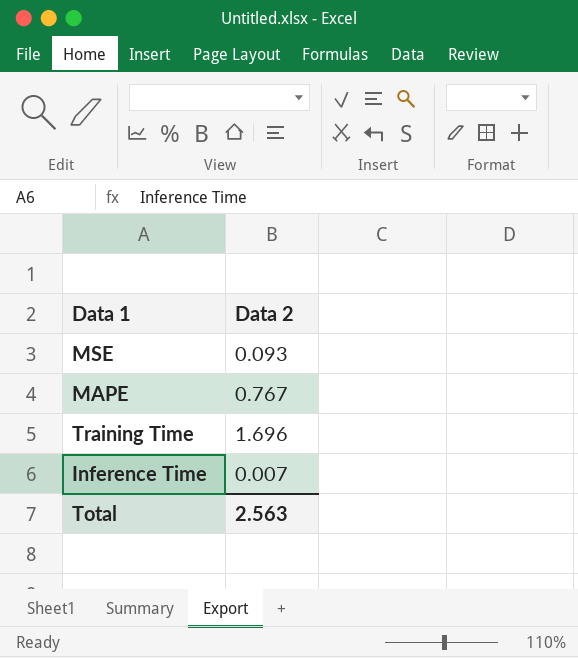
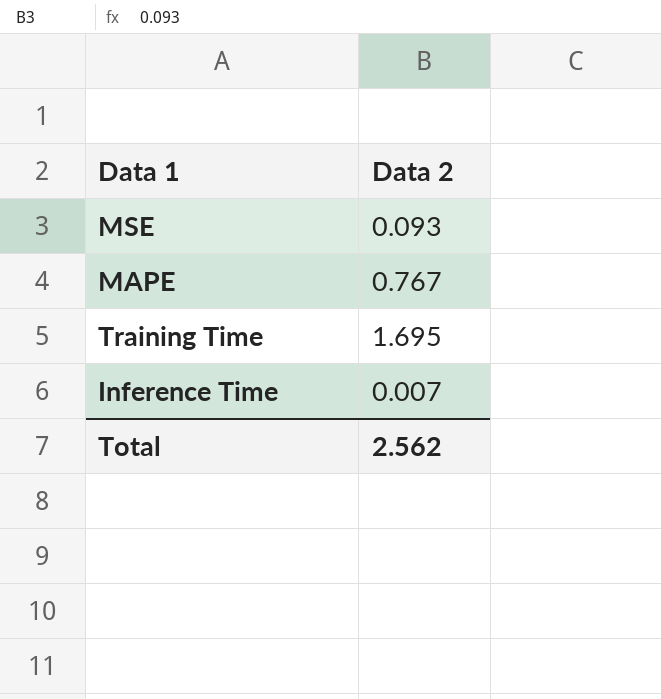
Training Time | Data 2: 1.696 -> 1.695
Total | Data 2: 2.563 -> 2.562

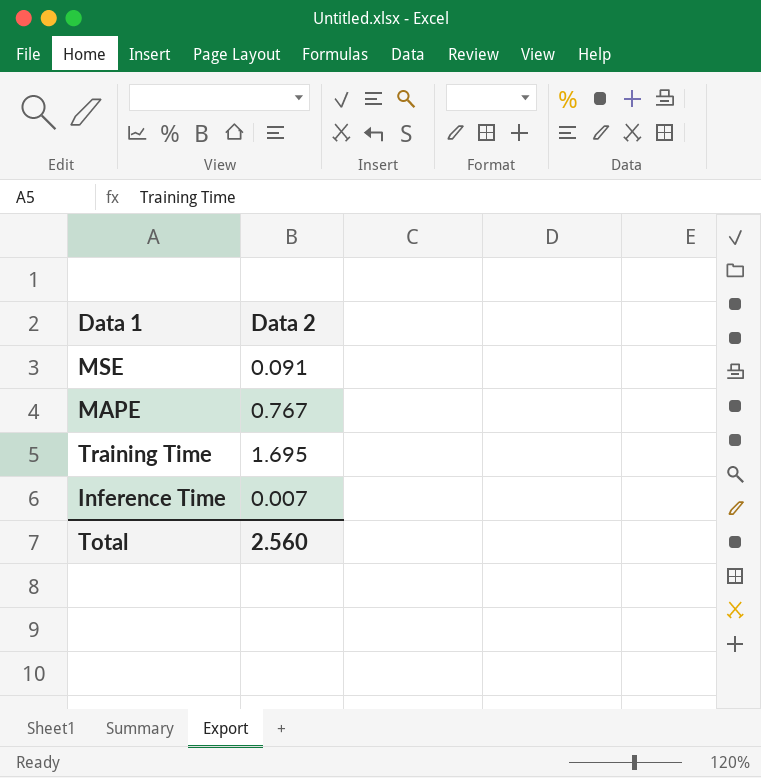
MSE | Data 2: 0.093 -> 0.091
Total | Data 2: 2.562 -> 2.560

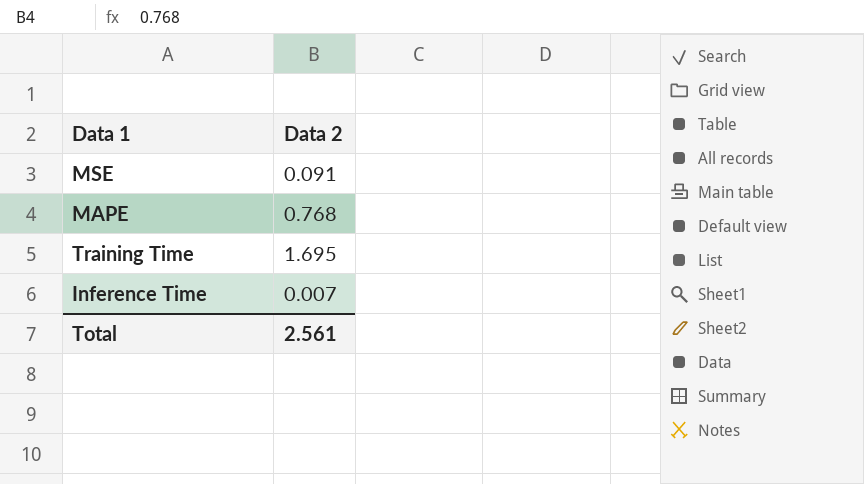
MAPE | Data 2: 0.767 -> 0.768
Total | Data 2: 2.560 -> 2.561

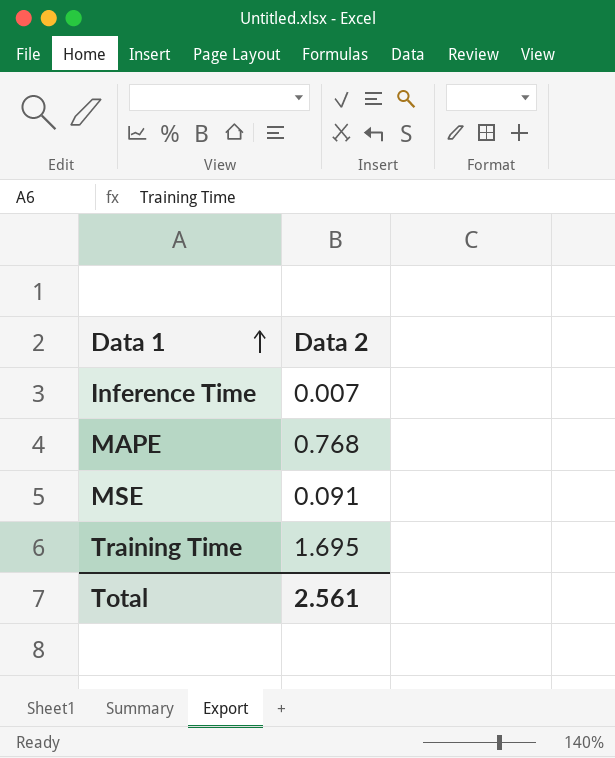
row order: none -> Data 1 ascending

